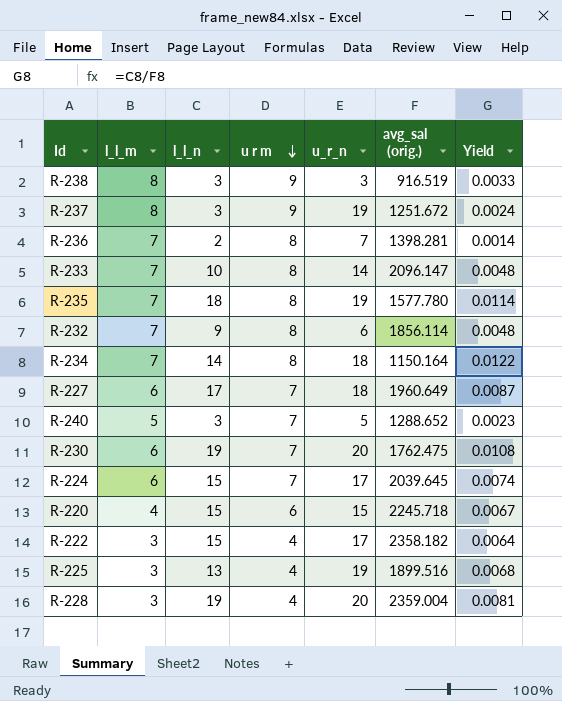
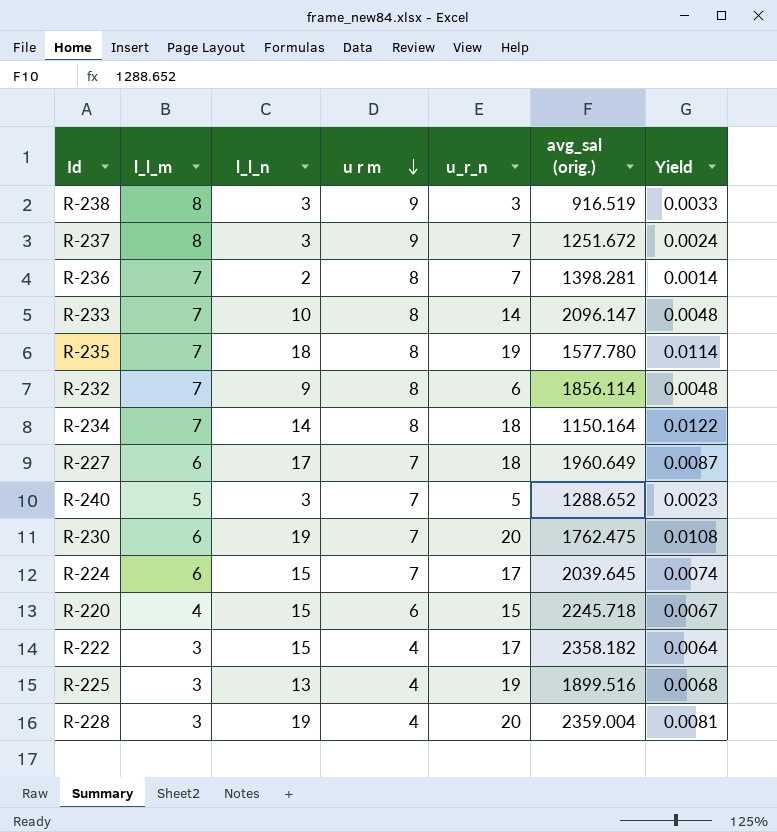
R-237 | u_r_n: 19 -> 7

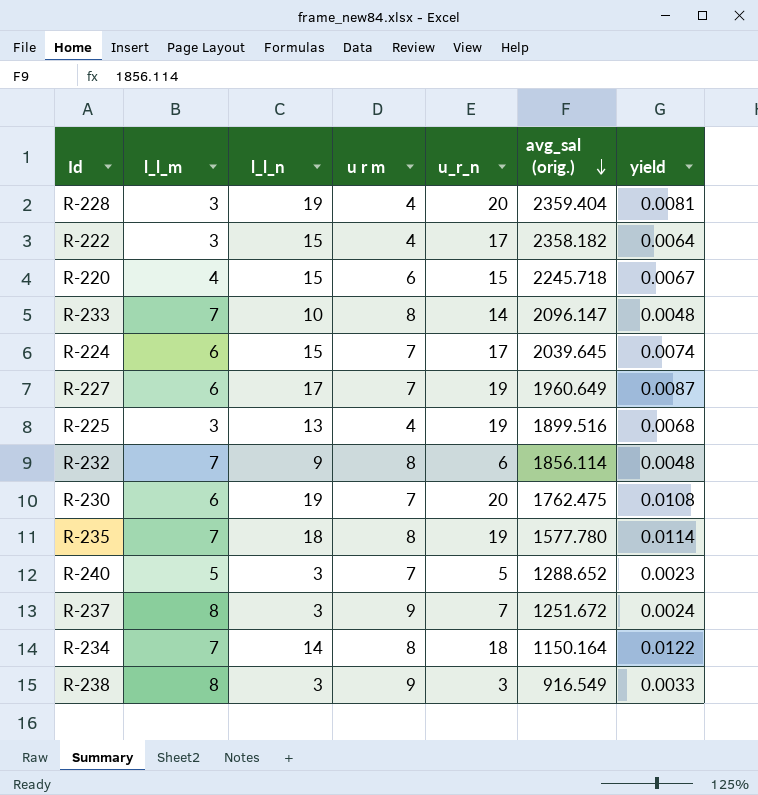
row order: u r m descending -> avg_sal (orig.) descending
column name: Yield -> yield
row R-236: 7 | 2 | 8 | 7 | 1398.281 | 0.0014 -> none
R-228 | avg_sal (orig.): 2359.004 -> 2359.404
R-227 | u_r_n: 18 -> 19
R-238 | avg_sal (orig.): 916.519 -> 916.549

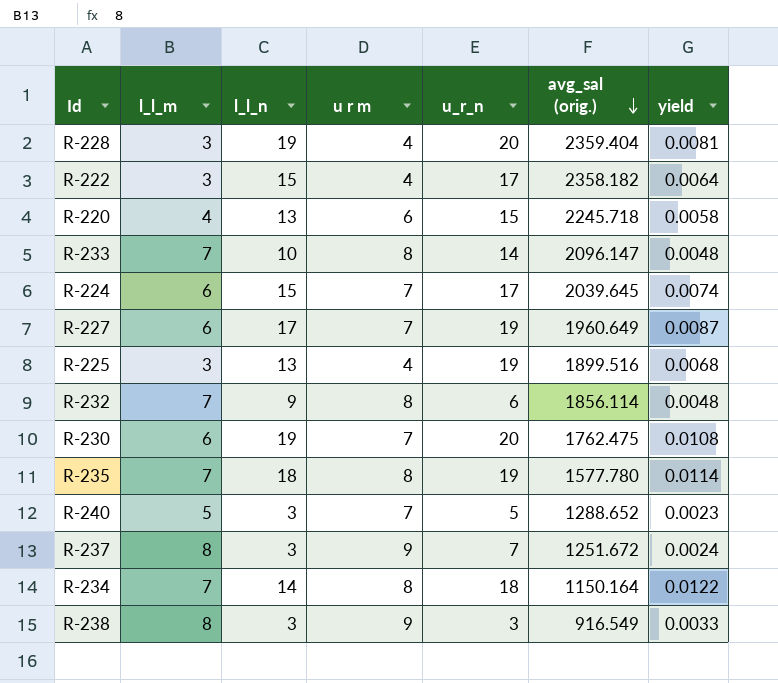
R-220 | l_l_n: 15 -> 13
R-220 | yield: 0.0067 -> 0.0058

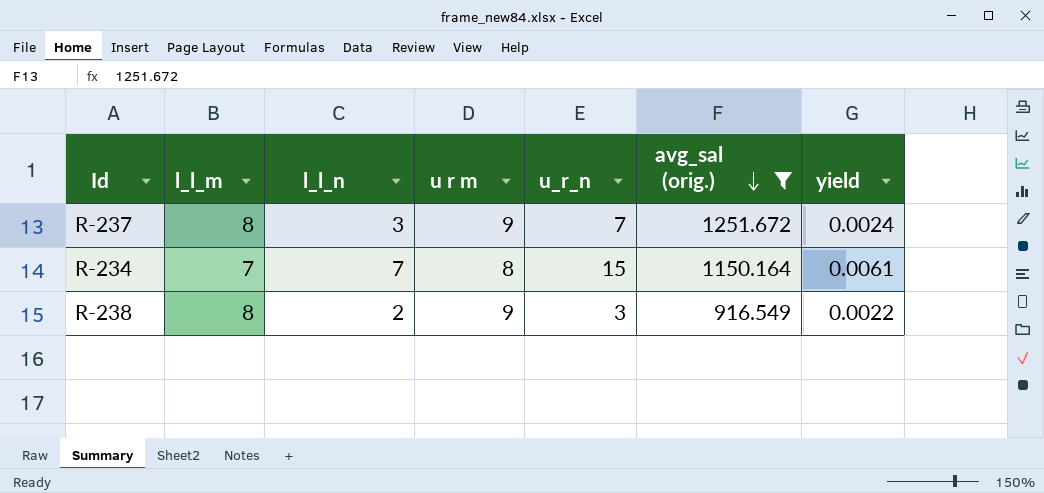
filter: none -> avg_sal (orig.) <= 1251.672
R-234 | l_l_n: 14 -> 7
R-234 | u_r_n: 18 -> 15
R-234 | yield: 0.0122 -> 0.0061
R-238 | l_l_n: 3 -> 2
R-238 | yield: 0.0033 -> 0.0022

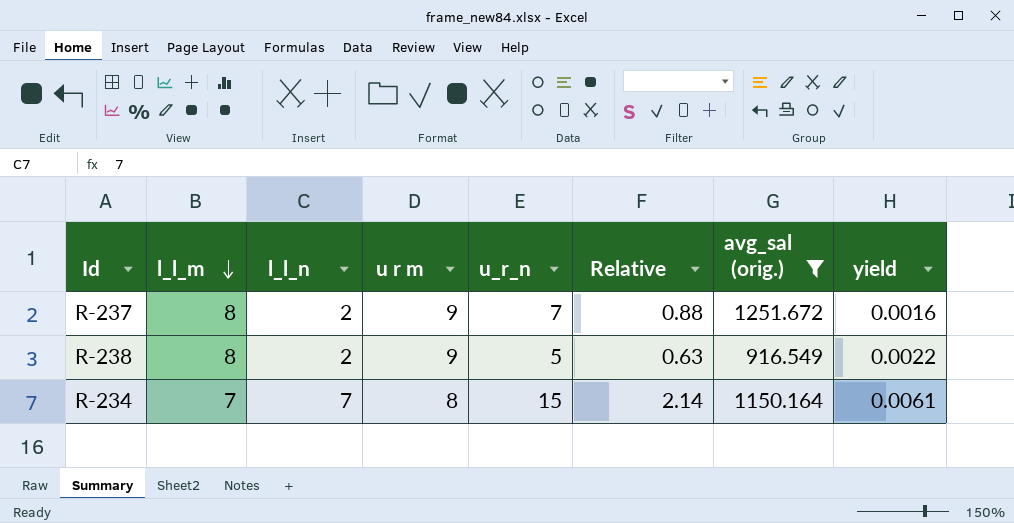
row order: avg_sal (orig.) descending -> l_l_m descending
column Relative | formula: none -> [u_r_n] / [l_l_m]
R-237 | l_l_n: 3 -> 2
R-237 | yield: 0.0024 -> 0.0016
R-238 | u_r_n: 3 -> 5

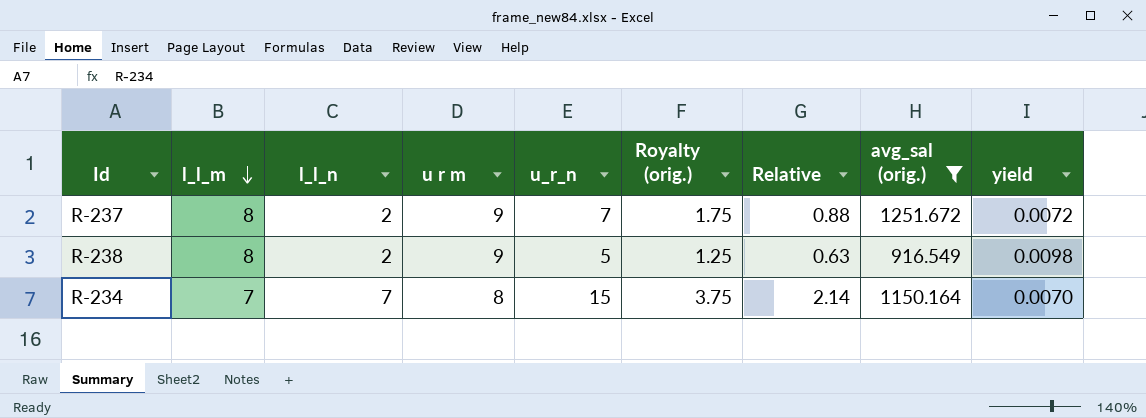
column Royalty (orig.) | formula: none -> [u_r_n] * 0.25
column yield | formula: [l_l_n] / [avg_sal (orig.)] -> [u r m] / [avg_sal (orig.)]

